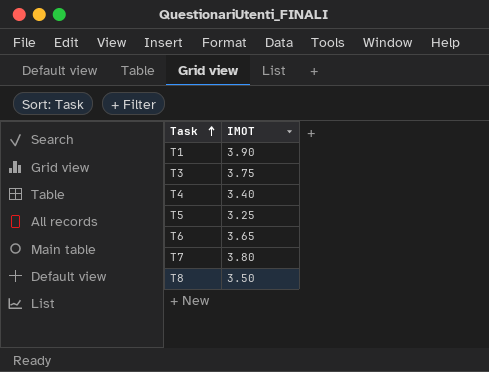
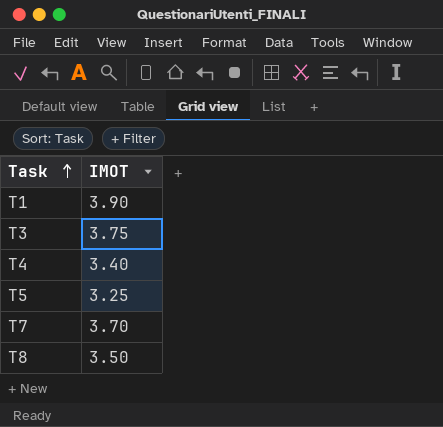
row T6: 3.65 -> none
T7 | IMOT: 3.80 -> 3.70

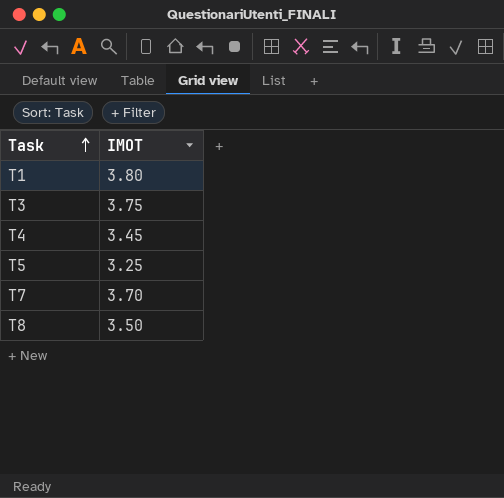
T1 | IMOT: 3.90 -> 3.80
T4 | IMOT: 3.40 -> 3.45

